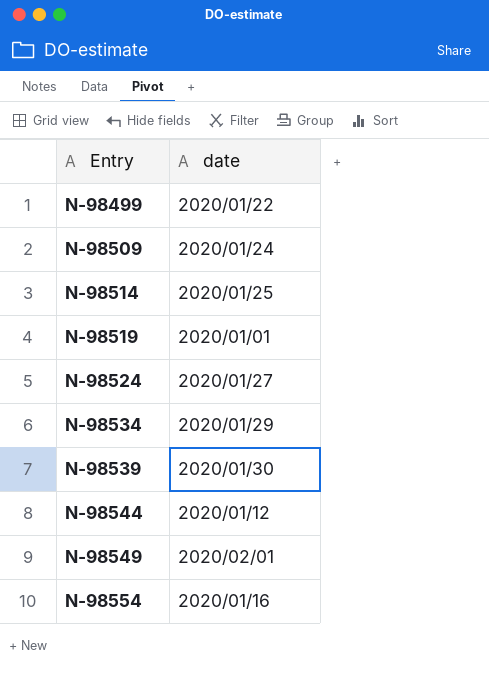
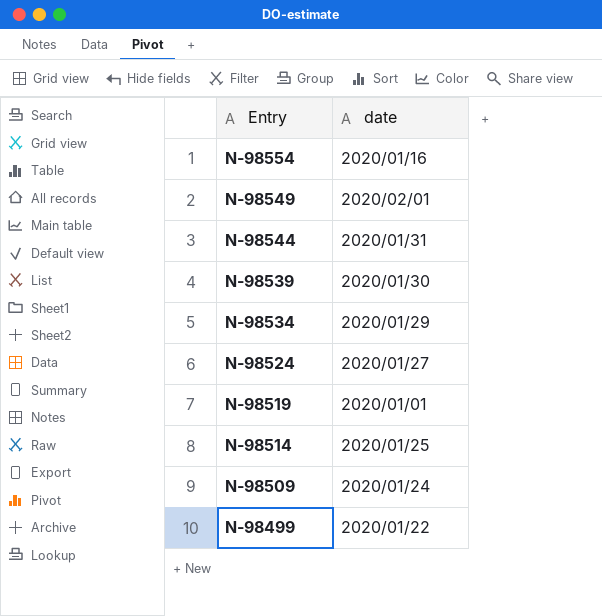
row order: Entry ascending -> Entry descending
N-98544 | date: 2020/01/12 -> 2020/01/31

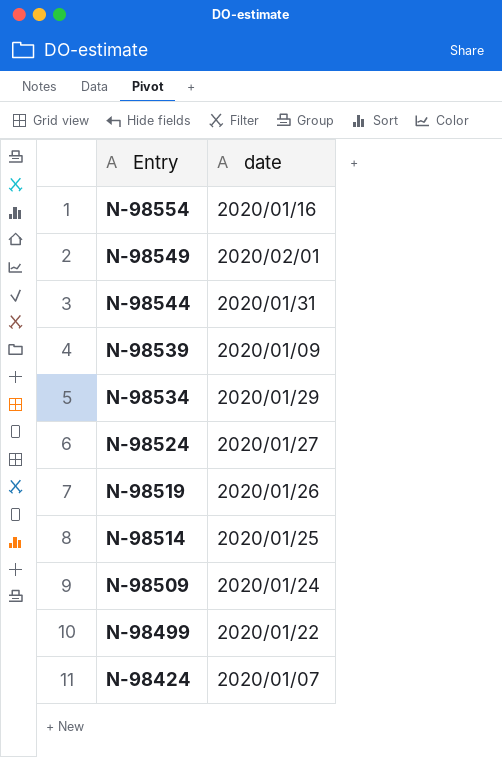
N-98539 | date: 2020/01/30 -> 2020/01/09
N-98519 | date: 2020/01/01 -> 2020/01/26
row N-98424: none -> 2020/01/07

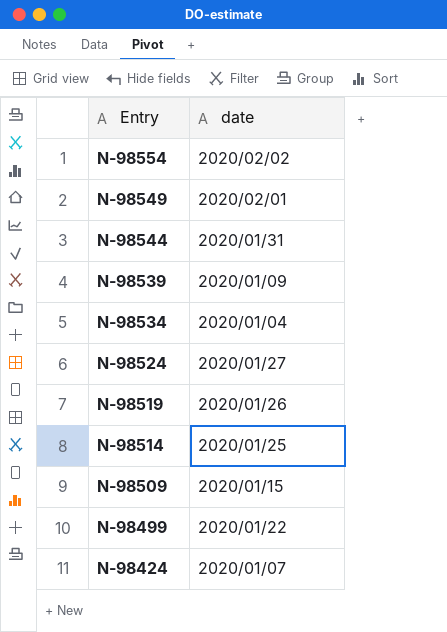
N-98554 | date: 2020/01/16 -> 2020/02/02
N-98534 | date: 2020/01/29 -> 2020/01/04
N-98509 | date: 2020/01/24 -> 2020/01/15

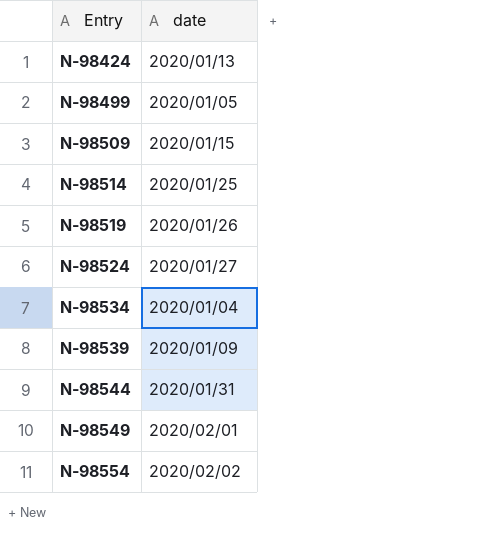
row order: Entry descending -> Entry ascending
N-98424 | date: 2020/01/07 -> 2020/01/13
N-98499 | date: 2020/01/22 -> 2020/01/05

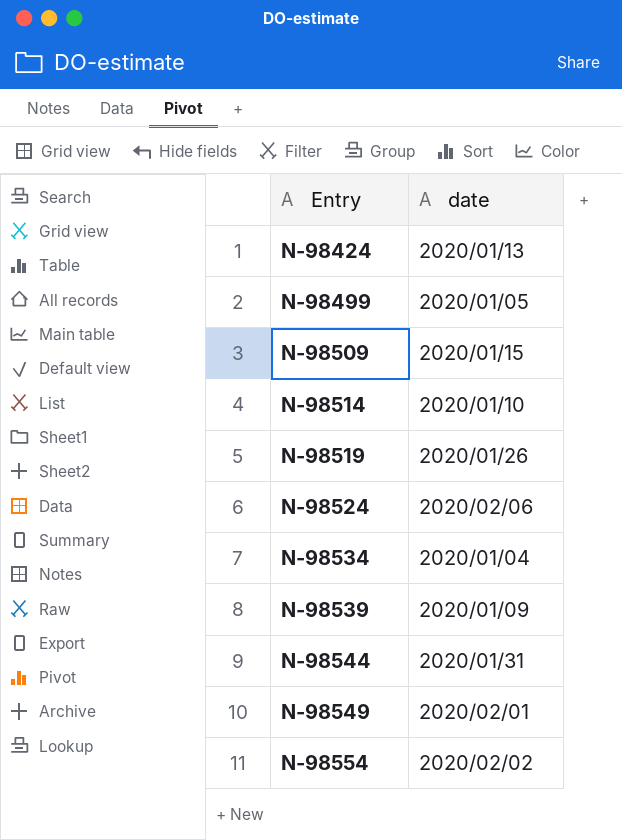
N-98514 | date: 2020/01/25 -> 2020/01/10
N-98524 | date: 2020/01/27 -> 2020/02/06

